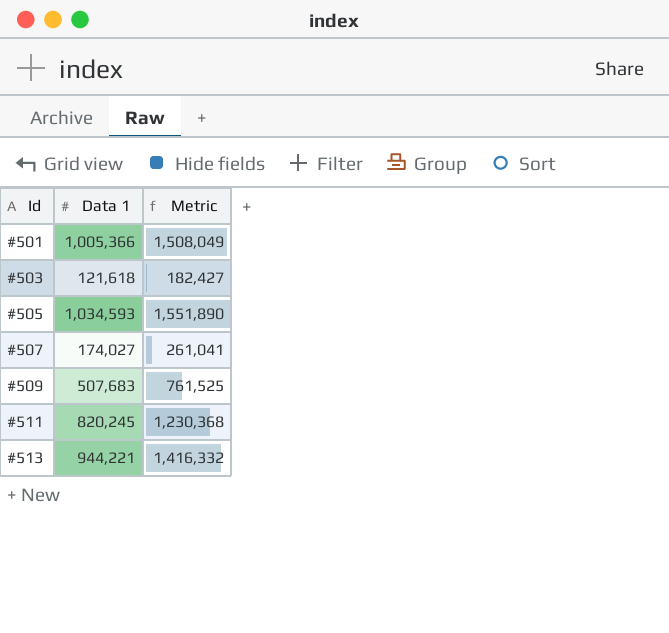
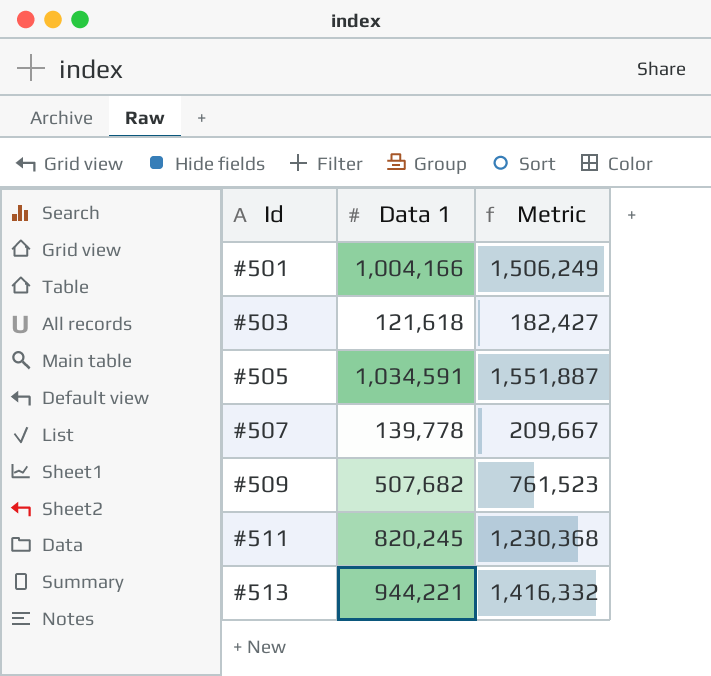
#501 | Data 1: 1,005,366 -> 1,004,166
#501 | Metric: 1,508,049 -> 1,506,249
#505 | Data 1: 1,034,593 -> 1,034,591
#505 | Metric: 1,551,890 -> 1,551,887
#507 | Data 1: 174,027 -> 139,778
#507 | Metric: 261,041 -> 209,667
#509 | Data 1: 507,683 -> 507,682
#509 | Metric: 761,525 -> 761,523

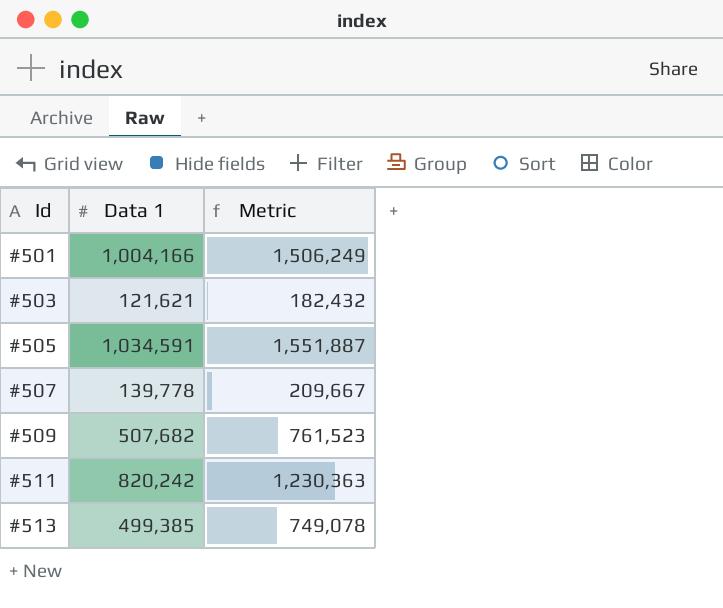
#503 | Data 1: 121,618 -> 121,621
#503 | Metric: 182,427 -> 182,432
#511 | Data 1: 820,245 -> 820,242
#511 | Metric: 1,230,368 -> 1,230,363
#513 | Data 1: 944,221 -> 499,385
#513 | Metric: 1,416,332 -> 749,078

